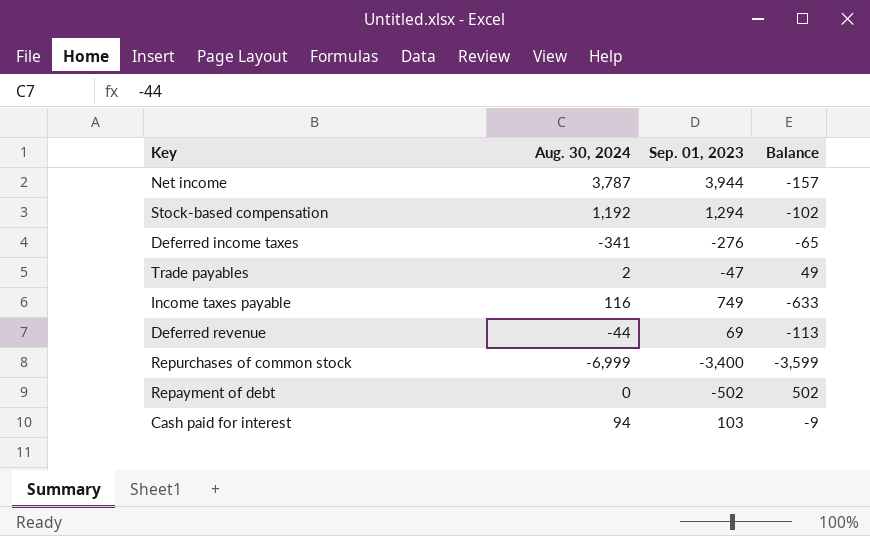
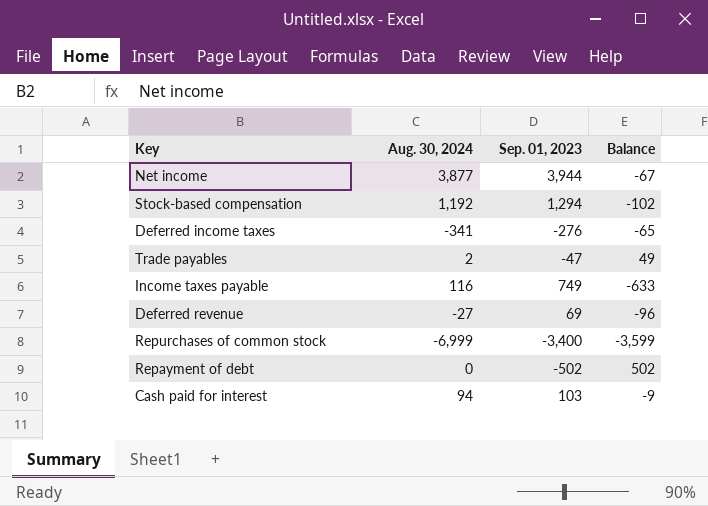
Net income | Aug. 30, 2024: 3,787 -> 3,877
Net income | Balance: -157 -> -67
Deferred revenue | Aug. 30, 2024: -44 -> -27
Deferred revenue | Balance: -113 -> -96

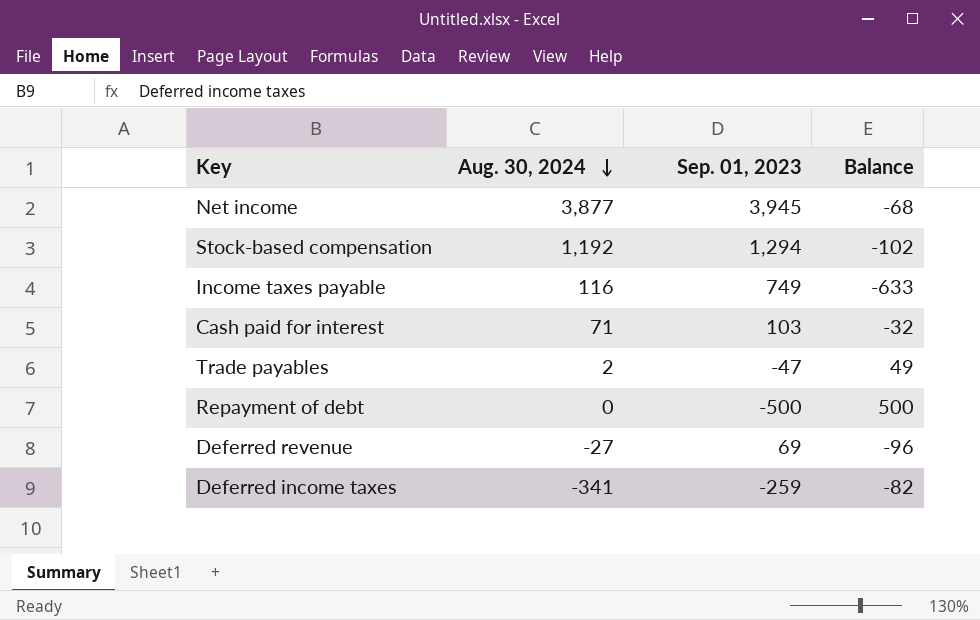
row order: none -> Aug. 30, 2024 descending
row Repurchases of common stock: -6,999 | -3,400 | -3,599 -> none
Net income | Sep. 01, 2023: 3,944 -> 3,945
Net income | Balance: -67 -> -68
Cash paid for interest | Aug. 30, 2024: 94 -> 71
Cash paid for interest | Balance: -9 -> -32
Repayment of debt | Sep. 01, 2023: -502 -> -500
Repayment of debt | Balance: 502 -> 500
Deferred income taxes | Sep. 01, 2023: -276 -> -259
Deferred income taxes | Balance: -65 -> -82

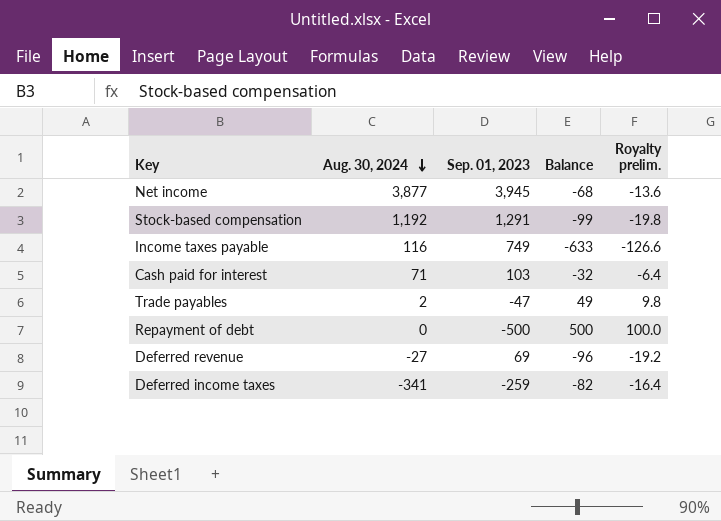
column Royalty prelim. | formula: none -> [Balance] * 0.2
Stock-based compensation | Sep. 01, 2023: 1,294 -> 1,291
Stock-based compensation | Balance: -102 -> -99

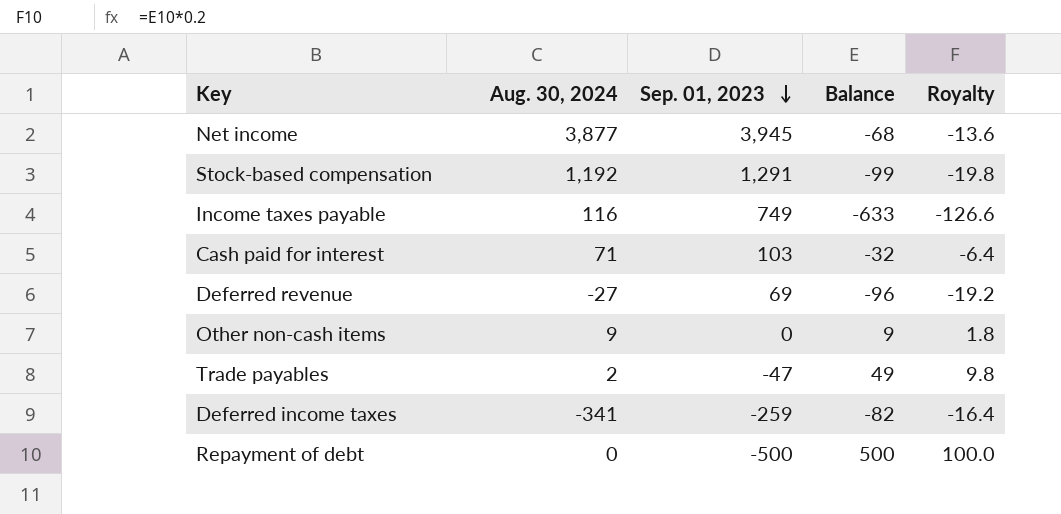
row order: Aug. 30, 2024 descending -> Sep. 01, 2023 descending
column name: Royalty prelim. -> Royalty
row Other non-cash items: none -> 9 | 0 | 9 | 1.8

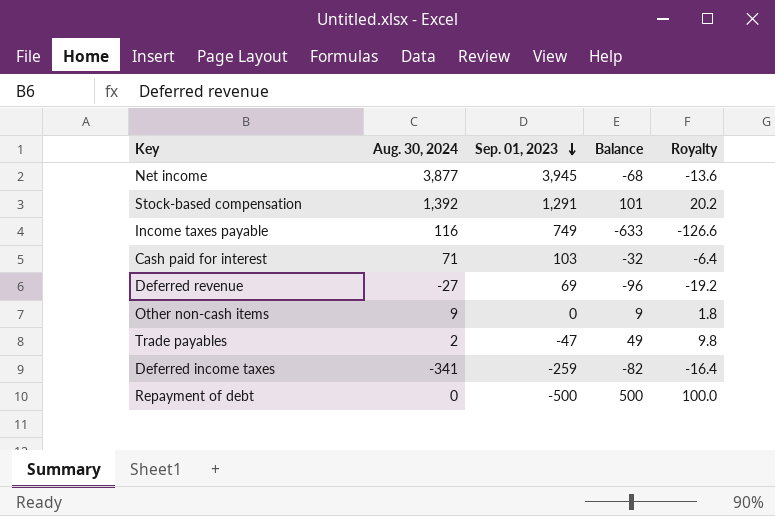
Stock-based compensation | Aug. 30, 2024: 1,192 -> 1,392
Stock-based compensation | Balance: -99 -> 101
Stock-based compensation | Royalty: -19.8 -> 20.2

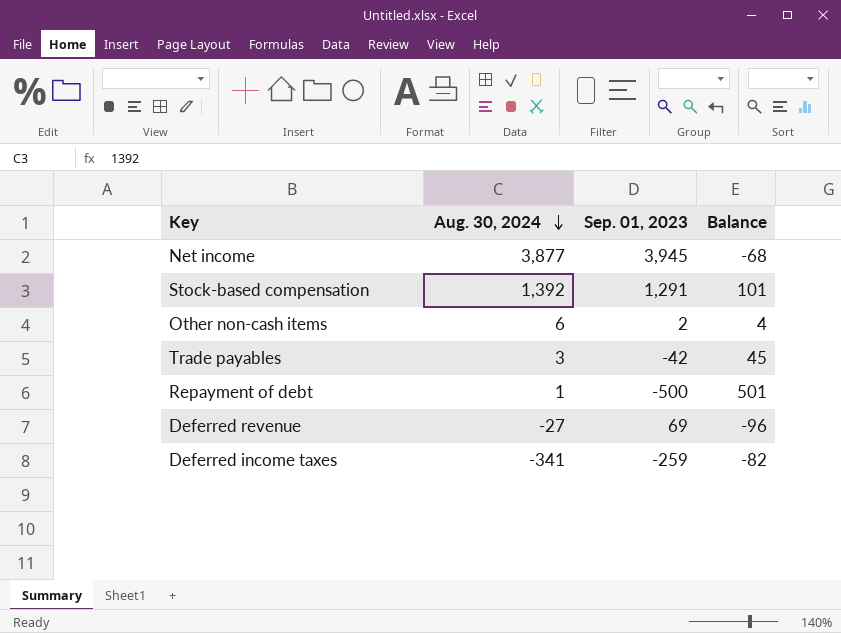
row order: Sep. 01, 2023 descending -> Aug. 30, 2024 descending
column Royalty | formula: [Balance] * 0.2 -> none
row Income taxes payable: 116 | 749 | -633 | -126.6 -> none
row Cash paid for interest: 71 | 103 | -32 | -6.4 -> none
Other non-cash items | Aug. 30, 2024: 9 -> 6
Other non-cash items | Sep. 01, 2023: 0 -> 2
Other non-cash items | Balance: 9 -> 4
Trade payables | Aug. 30, 2024: 2 -> 3
Trade payables | Sep. 01, 2023: -47 -> -42
Trade payables | Balance: 49 -> 45
Repayment of debt | Aug. 30, 2024: 0 -> 1
Repayment of debt | Balance: 500 -> 501

